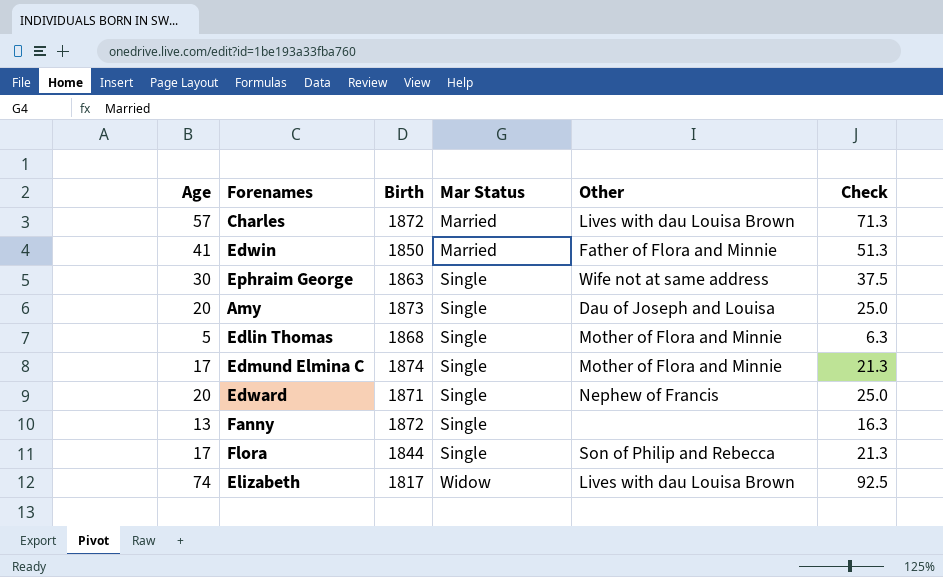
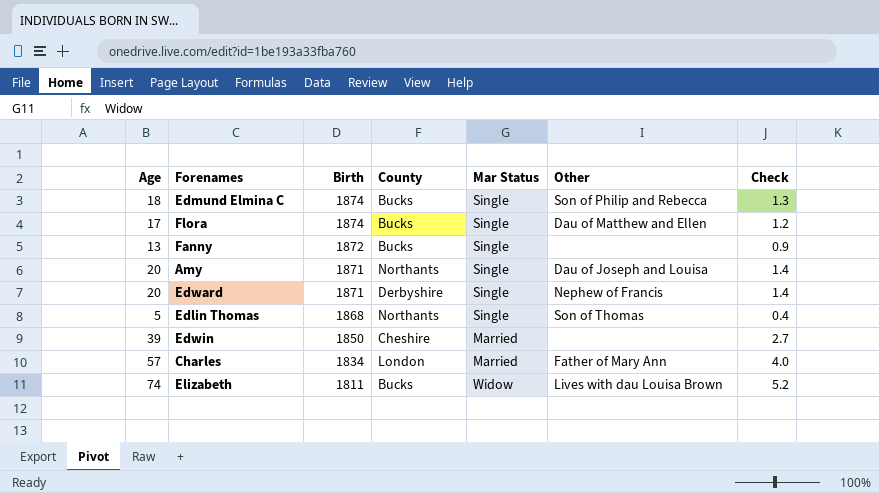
row order: Mar Status ascending -> Birth descending
column County | position: none -> 4
column Check | formula: [Age] * 1.25 -> [Age] * 0.07
row Ephraim George: 30 | 1863 | Single | Wife not at same address | 37.5 -> none
Edmund Elmina C | Age: 17 -> 18
Edmund Elmina C | Other: Mother of Flora and Minnie -> Son of Philip and Rebecca
Flora | Birth: 1844 -> 1874
Flora | Other: Son of Philip and Rebecca -> Dau of Matthew and Ellen
Amy | Birth: 1873 -> 1871
Edlin Thomas | Other: Mother of Flora and Minnie -> Son of Thomas
Edwin | Age: 41 -> 39
Edwin | Other: Father of Flora and Minnie -> none
Charles | Birth: 1872 -> 1834
Charles | Other: Lives with dau Louisa Brown -> Father of Mary Ann
Elizabeth | Birth: 1817 -> 1811

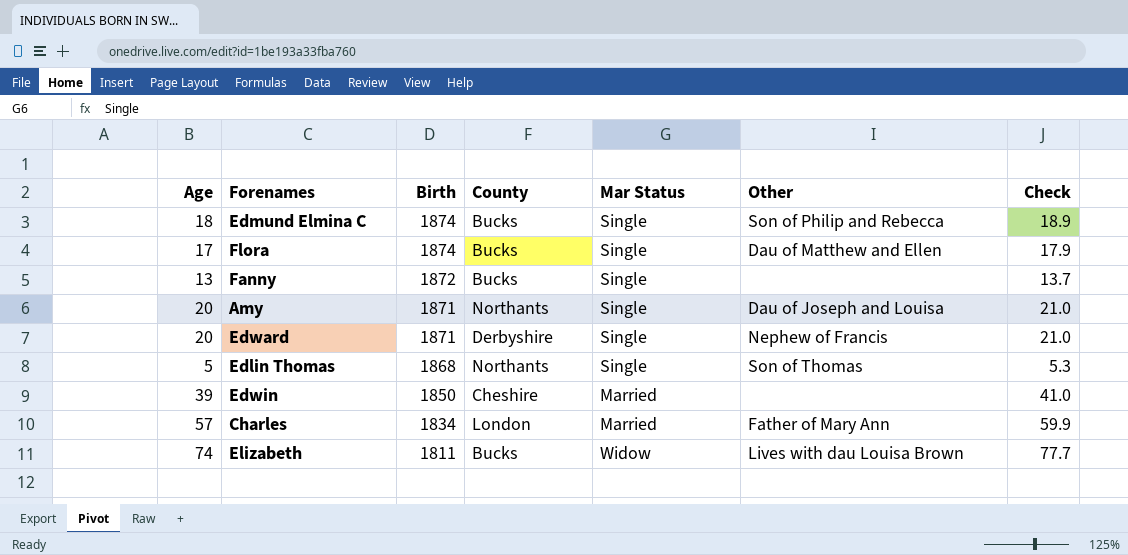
column Check | formula: [Age] * 0.07 -> [Age] * 1.05

